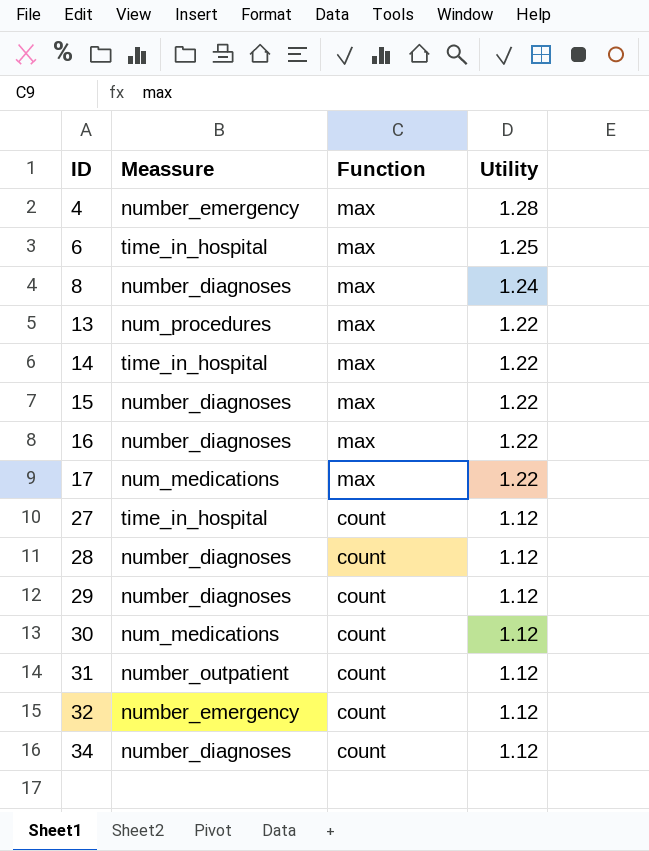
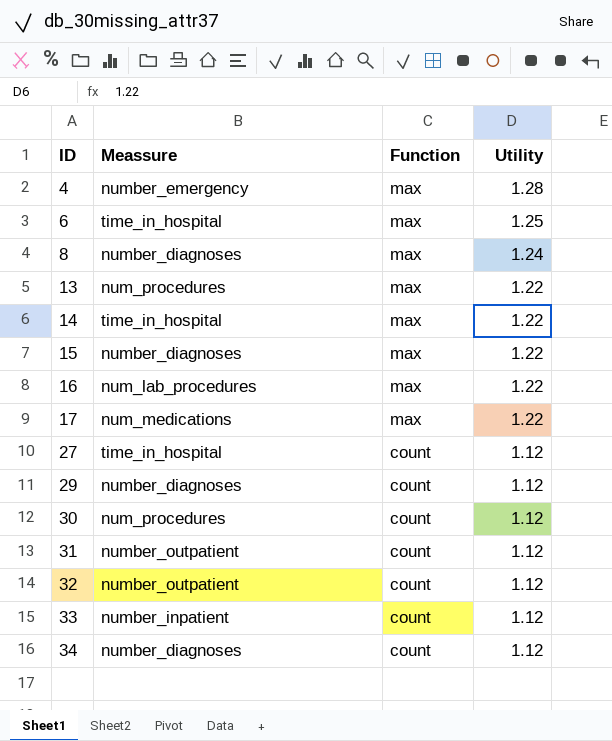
row 28: number_diagnoses | count | 1.12 -> none
16 | Meassure: number_diagnoses -> num_lab_procedures
30 | Meassure: num_medications -> num_procedures
32 | Meassure: number_emergency -> number_outpatient
row 33: none -> number_inpatient | count | 1.12

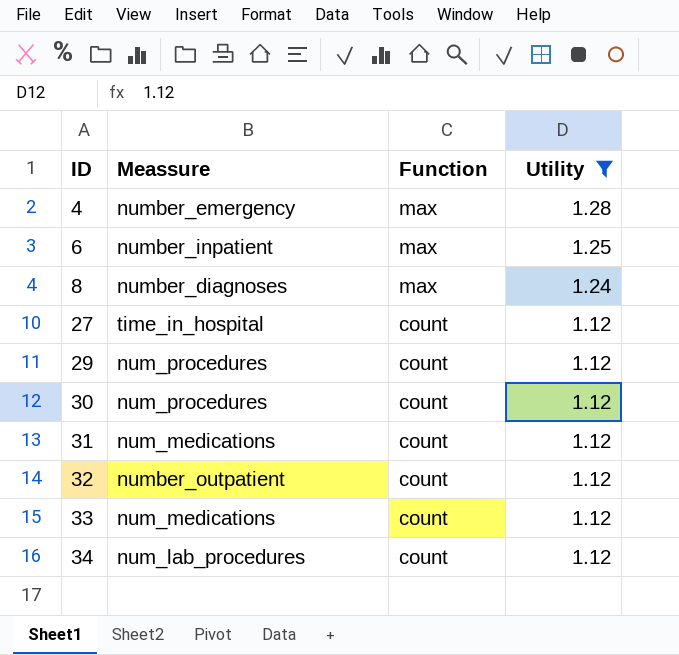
filter: none -> Utility != 1.22
6 | Meassure: time_in_hospital -> number_inpatient
29 | Meassure: number_diagnoses -> num_procedures
31 | Meassure: number_outpatient -> num_medications
33 | Meassure: number_inpatient -> num_medications
34 | Meassure: number_diagnoses -> num_lab_procedures

